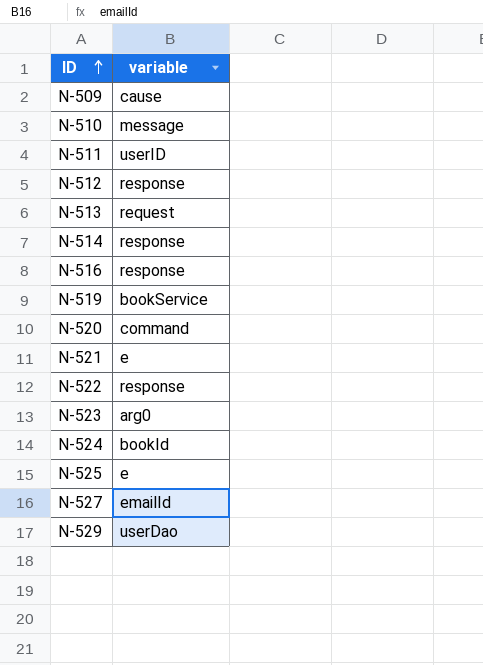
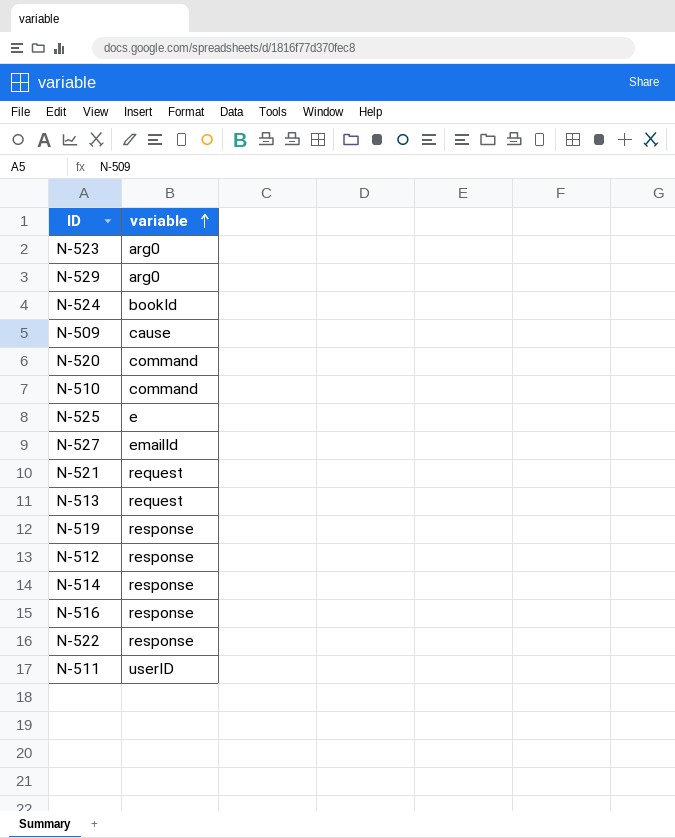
row order: ID ascending -> variable ascending
N-529 | variable: userDao -> arg0
N-510 | variable: message -> command
N-521 | variable: e -> request
N-519 | variable: bookService -> response

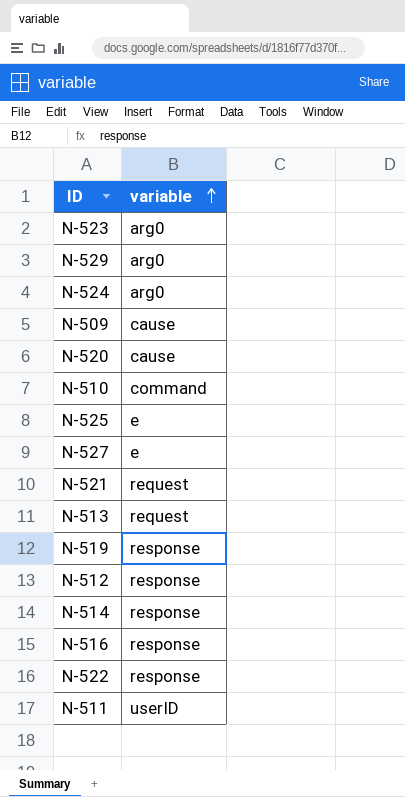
N-524 | variable: bookId -> arg0
N-520 | variable: command -> cause
N-527 | variable: emailId -> e

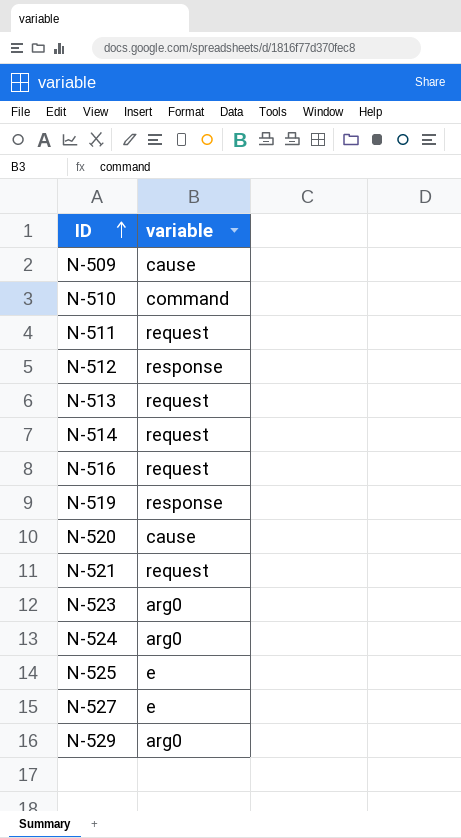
row order: variable ascending -> ID ascending
row N-522: response -> none
N-511 | variable: userID -> request
N-514 | variable: response -> request
N-516 | variable: response -> request

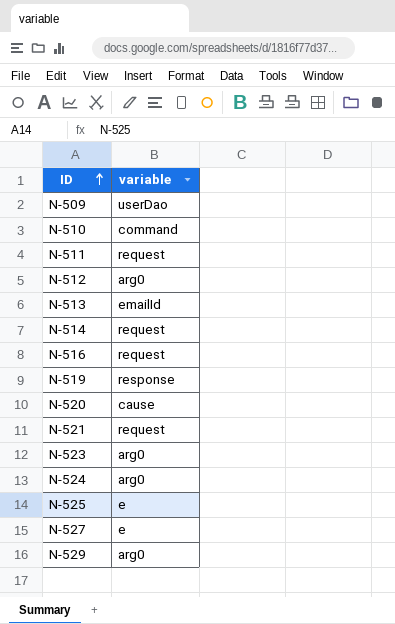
N-509 | variable: cause -> userDao
N-512 | variable: response -> arg0
N-513 | variable: request -> emailId

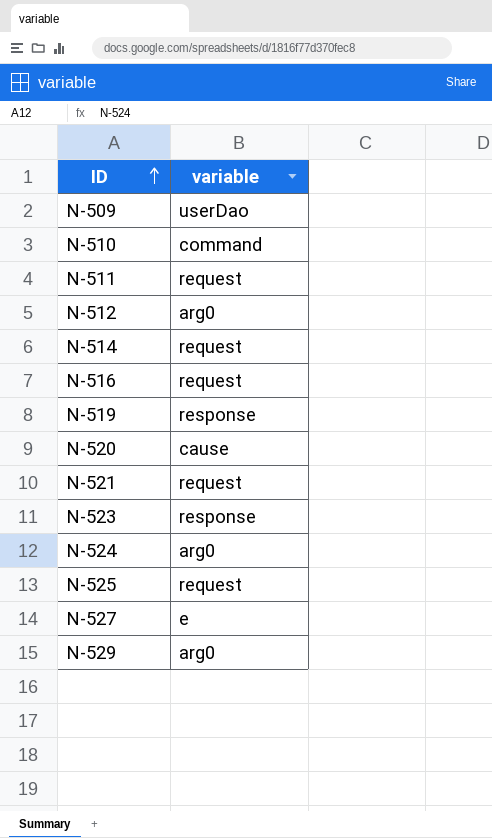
row N-513: emailId -> none
N-523 | variable: arg0 -> response
N-525 | variable: e -> request

